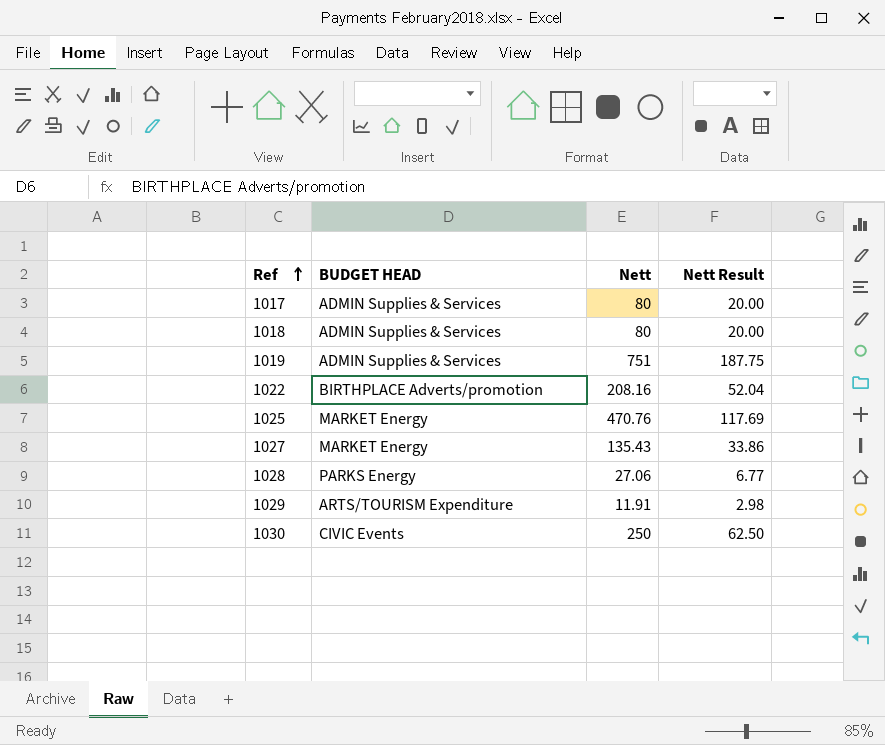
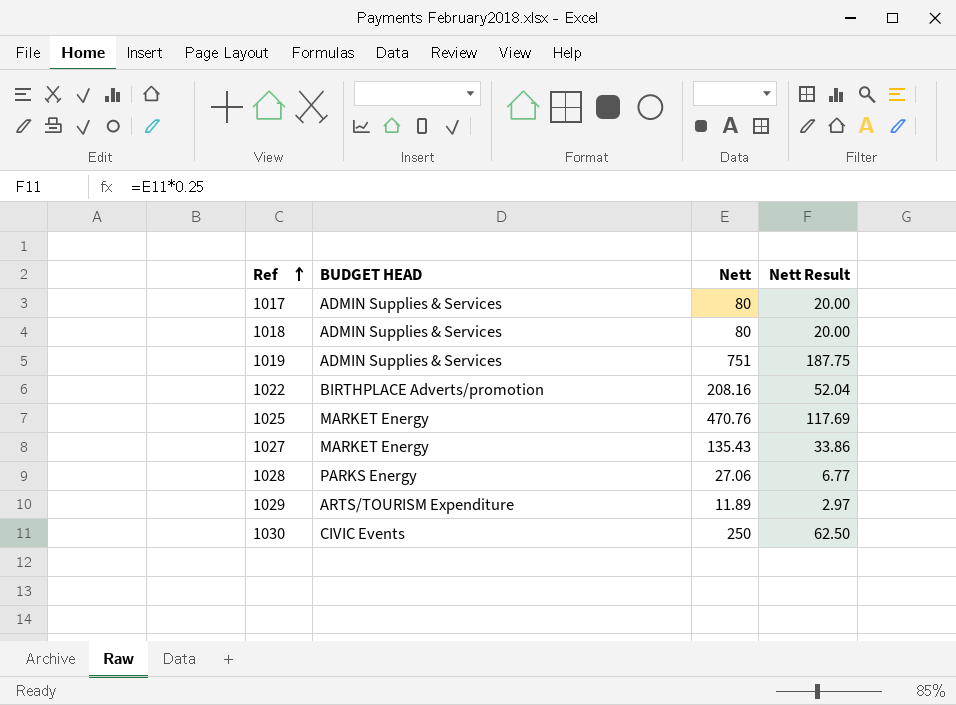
1029 | Nett: 11.91 -> 11.89
1029 | Nett Result: 2.98 -> 2.97

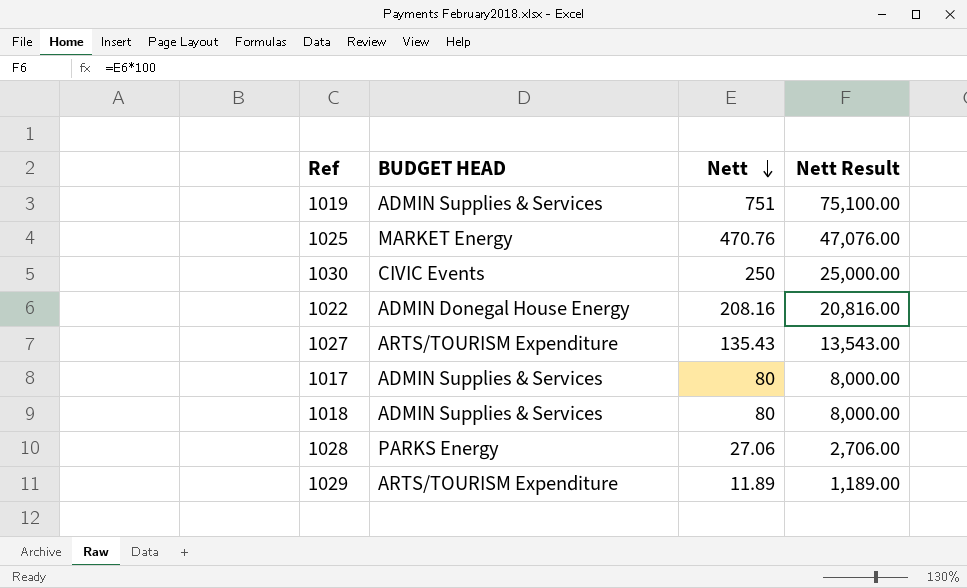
row order: Ref ascending -> Nett descending
column Nett Result | formula: [Nett] * 0.25 -> [Nett] * 100
1022 | BUDGET HEAD: BIRTHPLACE Adverts/promotion -> ADMIN Donegal House Energy
1027 | BUDGET HEAD: MARKET Energy -> ARTS/TOURISM Expenditure

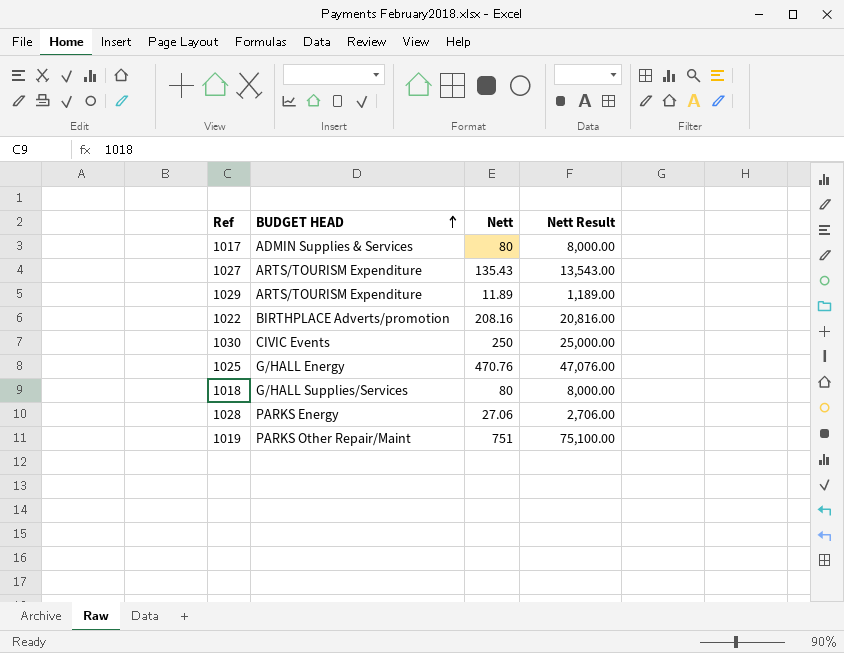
row order: Nett descending -> BUDGET HEAD ascending
1022 | BUDGET HEAD: ADMIN Donegal House Energy -> BIRTHPLACE Adverts/promotion
1025 | BUDGET HEAD: MARKET Energy -> G/HALL Energy
1018 | BUDGET HEAD: ADMIN Supplies & Services -> G/HALL Supplies/Services
1019 | BUDGET HEAD: ADMIN Supplies & Services -> PARKS Other Repair/Maint

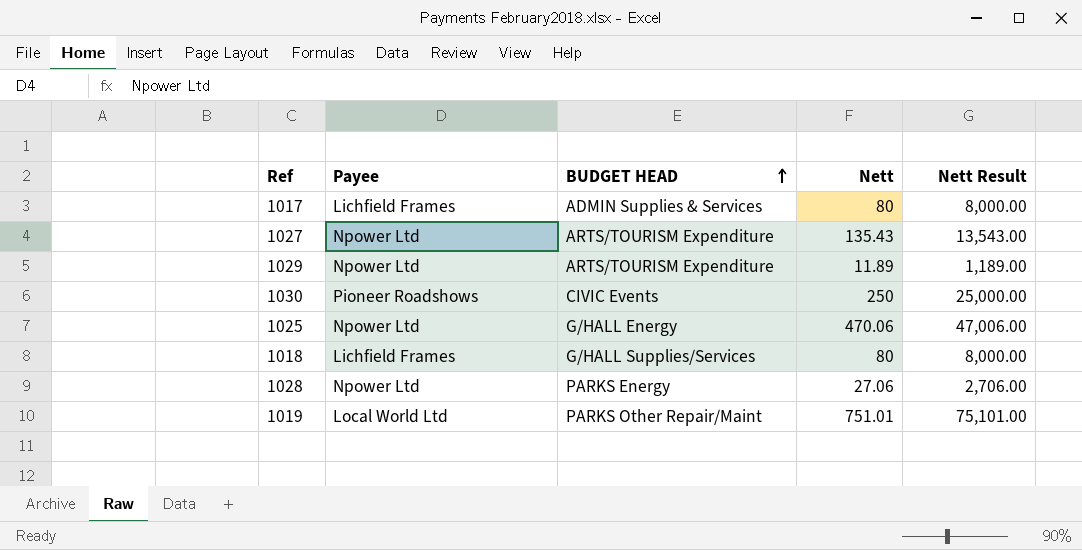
column Payee | position: none -> 2
row 1022: BIRTHPLACE Adverts/promotion | 208.16 | 20,816.00 -> none
1025 | Nett: 470.76 -> 470.06
1025 | Nett Result: 47,076.00 -> 47,006.00
1019 | Nett: 751 -> 751.01
1019 | Nett Result: 75,100.00 -> 75,101.00

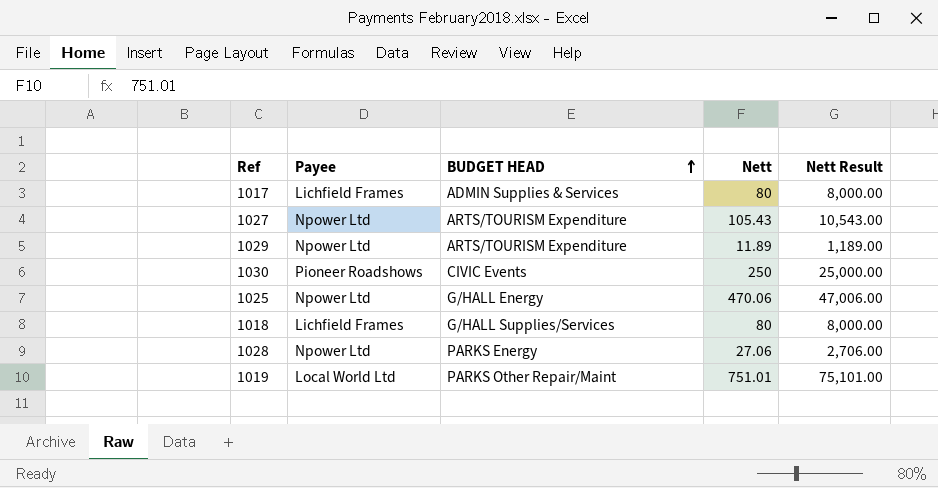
1027 | Nett: 135.43 -> 105.43
1027 | Nett Result: 13,543.00 -> 10,543.00

